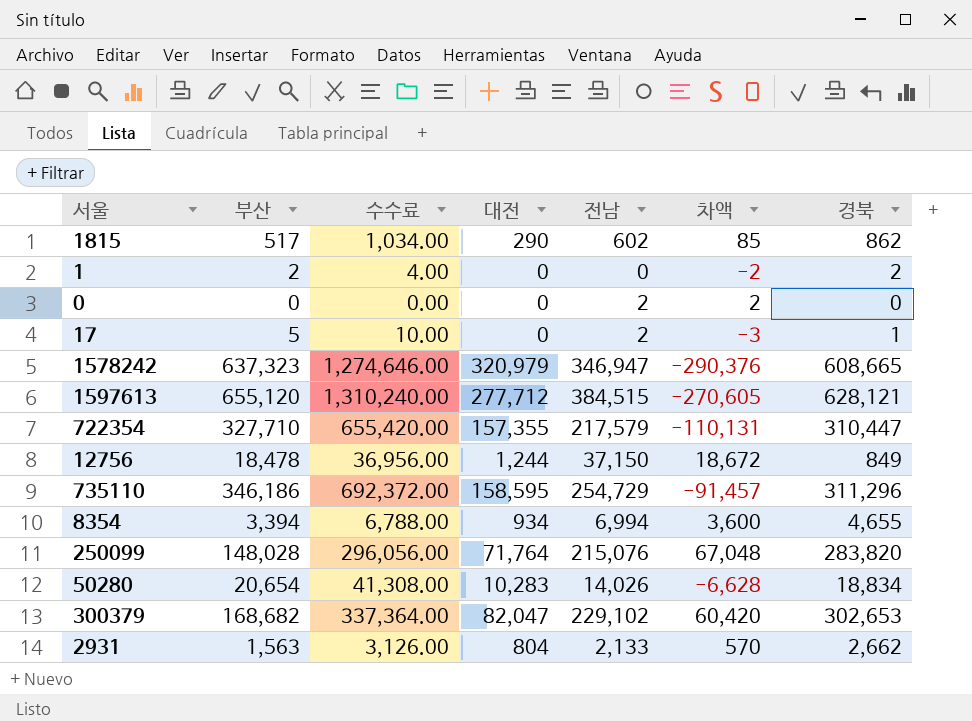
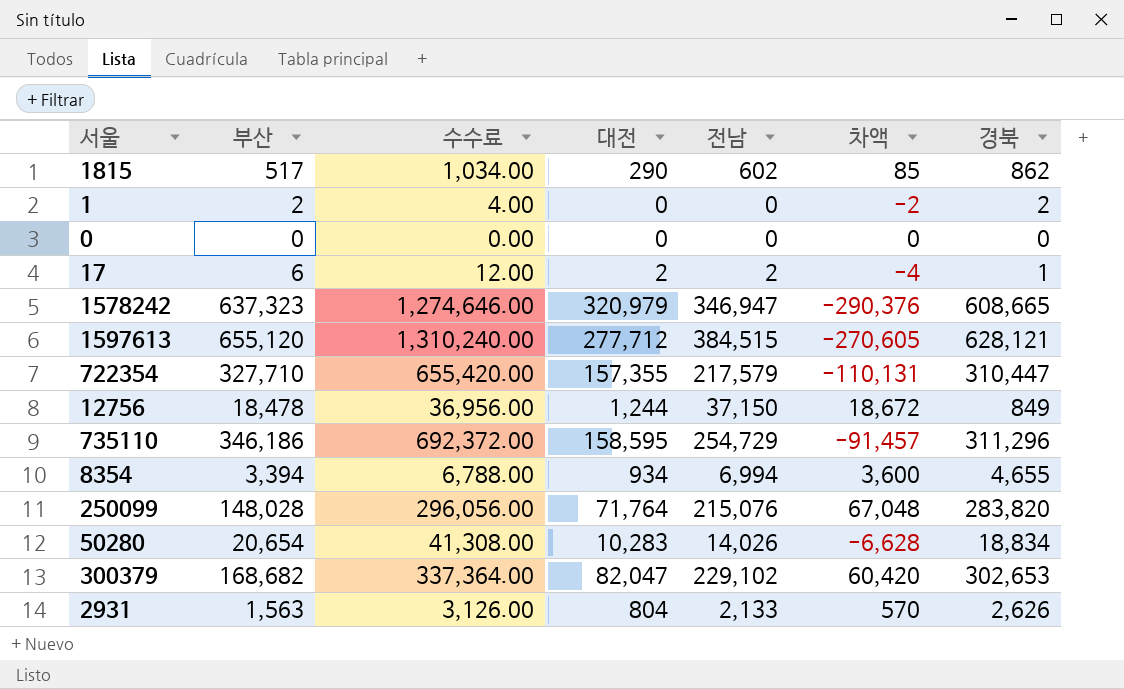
0 | 전남: 2 -> 0
0 | 차액: 2 -> 0
17 | 부산: 5 -> 6
17 | 수수료: 10.00 -> 12.00
17 | 대전: 0 -> 2
17 | 차액: -3 -> -4
2931 | 경북: 2,662 -> 2,626

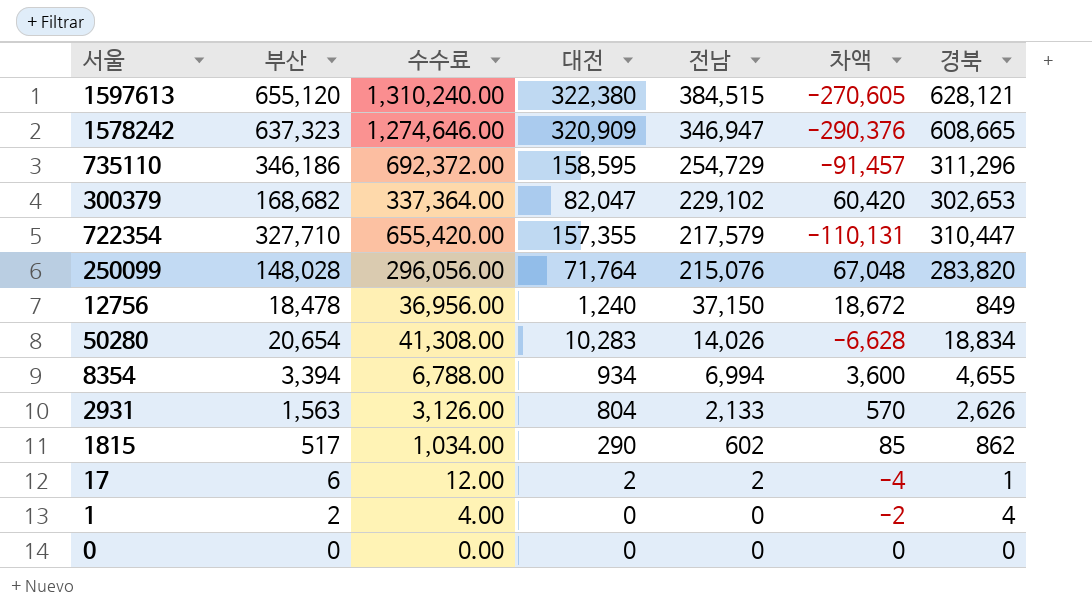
row order: none -> 전남 descending
1597613 | 대전: 277,712 -> 322,380
1578242 | 대전: 320,979 -> 320,909
12756 | 대전: 1,244 -> 1,240
1 | 경북: 2 -> 4

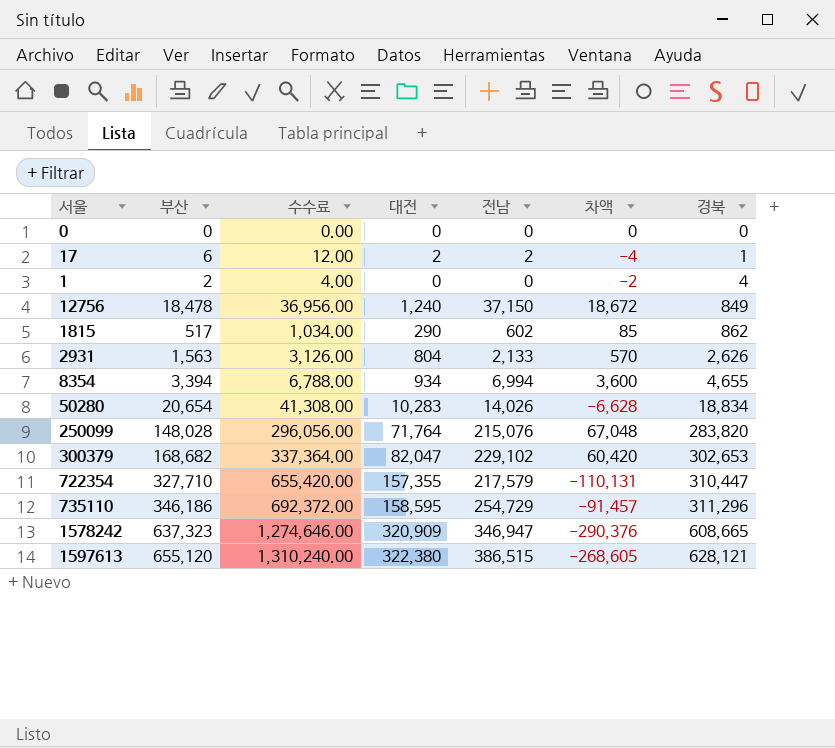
row order: 전남 descending -> 경북 ascending
1597613 | 전남: 384,515 -> 386,515
1597613 | 차액: -270,605 -> -268,605

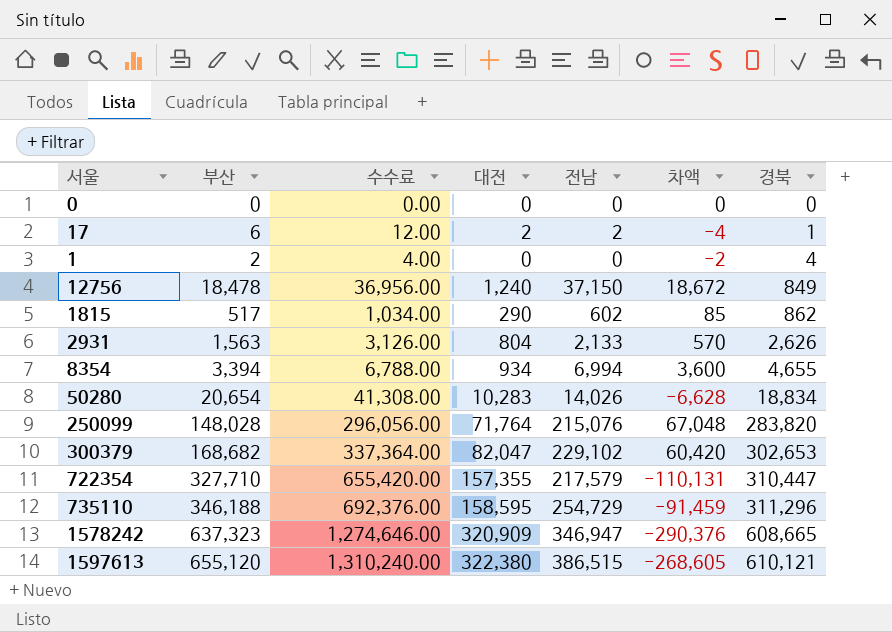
735110 | 부산: 346,186 -> 346,188
735110 | 수수료: 692,372.00 -> 692,376.00
735110 | 차액: -91,457 -> -91,459
1597613 | 경북: 628,121 -> 610,121

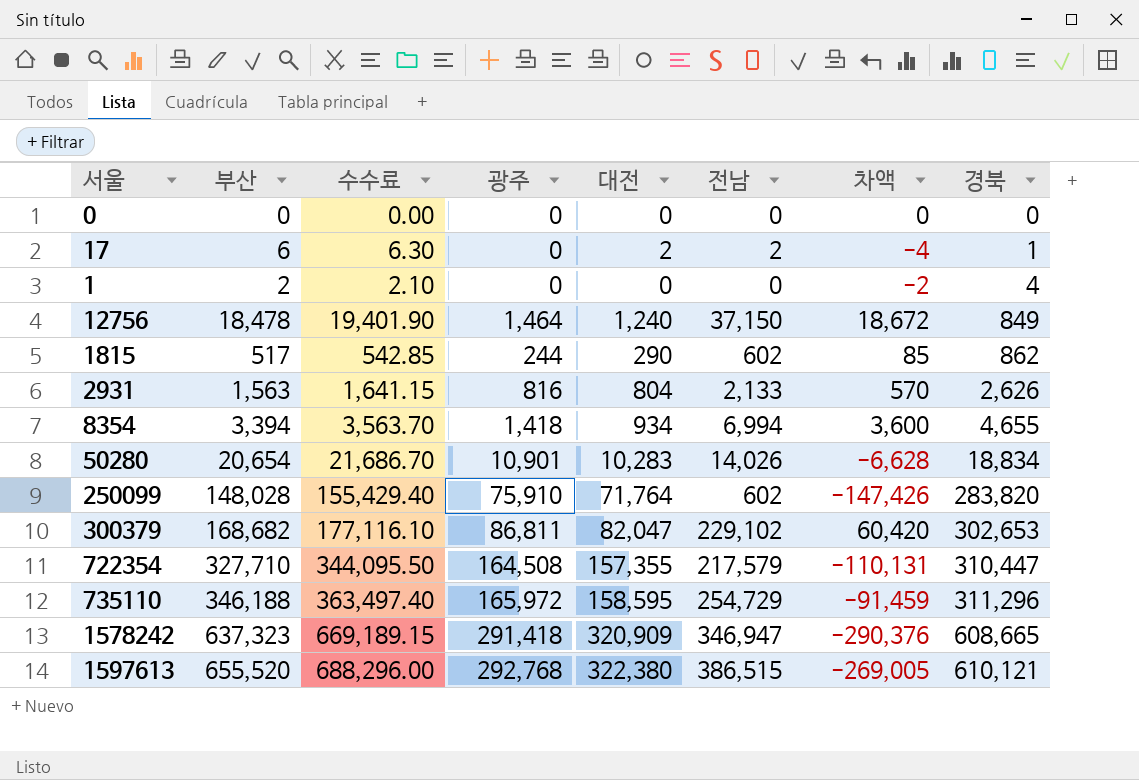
column 수수료 | formula: [부산] * 2 -> [부산] * 1.05
column 광주 | position: none -> 4
250099 | 전남: 215,076 -> 602
250099 | 차액: 67,048 -> -147,426
1597613 | 부산: 655,120 -> 655,520
1597613 | 차액: -268,605 -> -269,005

